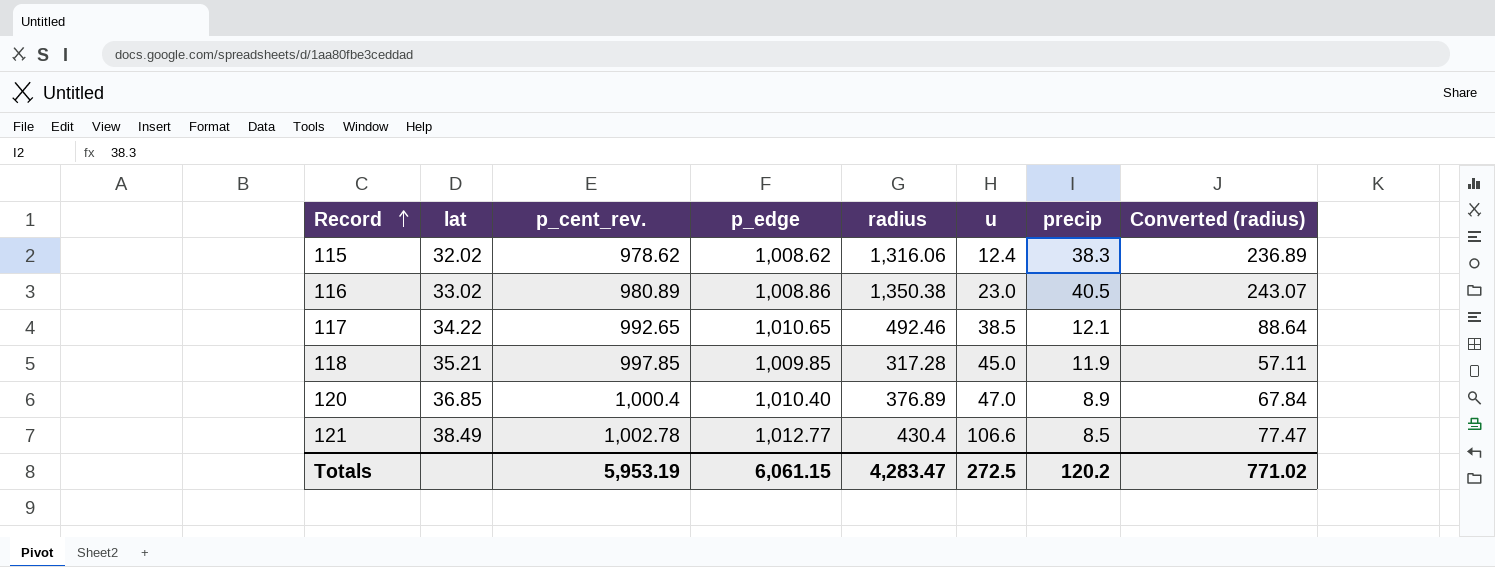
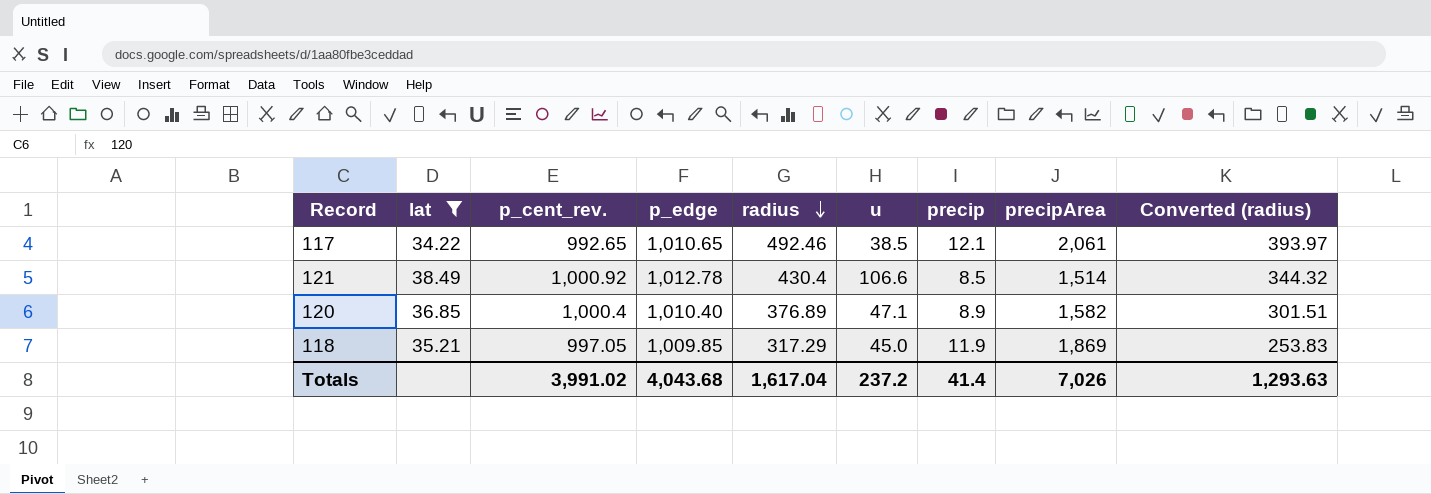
filter: none -> lat >= 34.22
row order: Record ascending -> radius descending
column precipArea | position: none -> 8
column Converted (radius) | formula: [radius] * 0.18 -> [radius] * 0.8
121 | p_cent_rev.: 1,002.78 -> 1,000.92
121 | p_edge: 1,012.77 -> 1,012.78
120 | u: 47.0 -> 47.1
118 | p_cent_rev.: 997.85 -> 997.05
118 | radius: 317.28 -> 317.29
Totals | p_cent_rev.: 5,953.19 -> 3,991.02
Totals | p_edge: 6,061.15 -> 4,043.68
Totals | radius: 4,283.47 -> 1,617.04
Totals | u: 272.5 -> 237.2
Totals | precip: 120.2 -> 41.4
Totals | Converted (radius): 771.02 -> 1,293.63

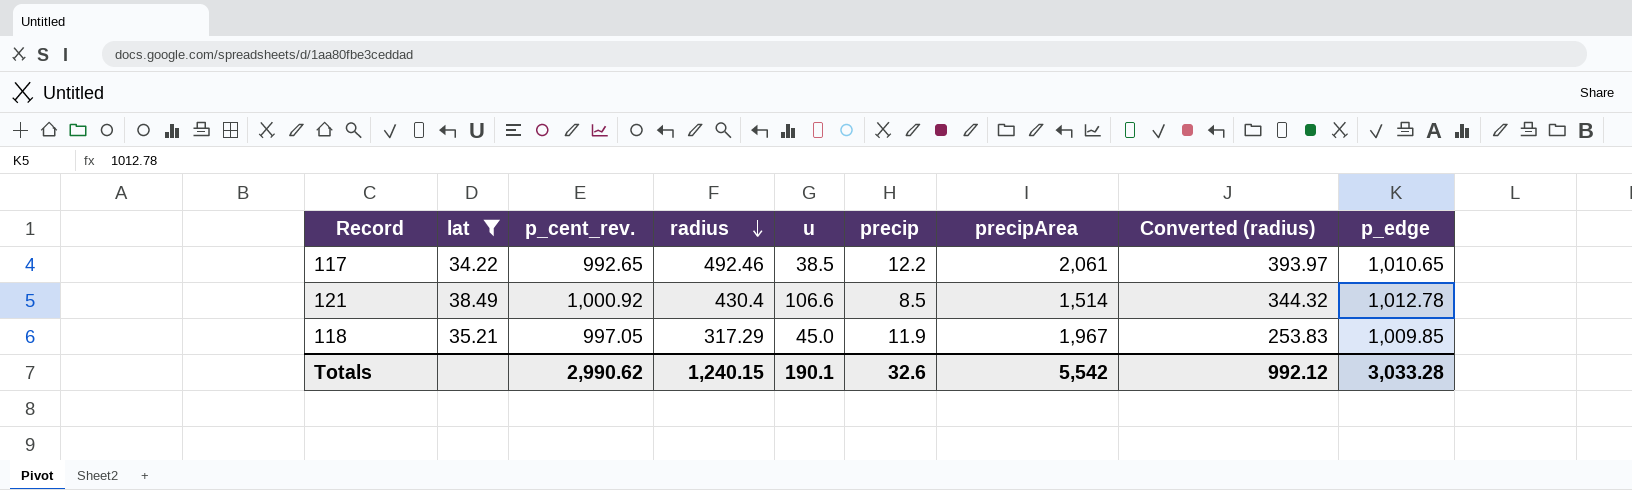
column p_edge | position: 4 -> 9
row 120: 36.85 | 1,000.4 | 1,010.40 | 376.89 | 47.1 | 8.9 | 1,582 | 301.51 -> none
117 | precip: 12.1 -> 12.2
118 | precipArea: 1,869 -> 1,967
Totals | p_cent_rev.: 3,991.02 -> 2,990.62
Totals | radius: 1,617.04 -> 1,240.15
Totals | u: 237.2 -> 190.1
Totals | precip: 41.4 -> 32.6
Totals | precipArea: 7,026 -> 5,542
Totals | Converted (radius): 1,293.63 -> 992.12
Totals | p_edge: 4,043.68 -> 3,033.28

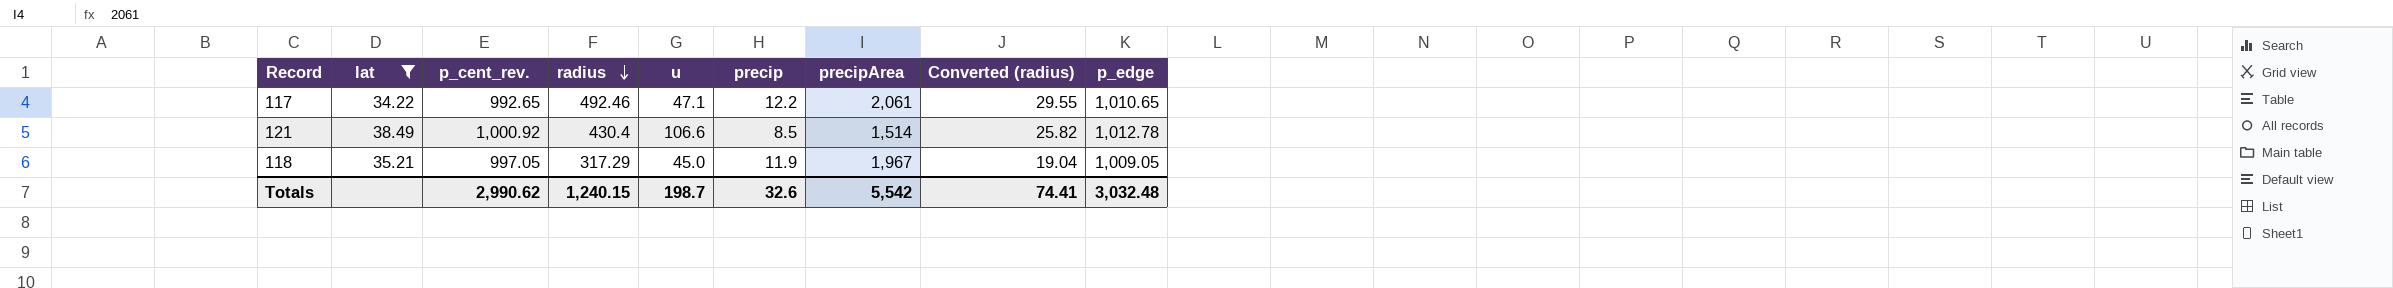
column Converted (radius) | formula: [radius] * 0.8 -> [radius] * 0.06
117 | u: 38.5 -> 47.1
118 | p_edge: 1,009.85 -> 1,009.05
Totals | u: 190.1 -> 198.7
Totals | Converted (radius): 992.12 -> 74.41
Totals | p_edge: 3,033.28 -> 3,032.48

